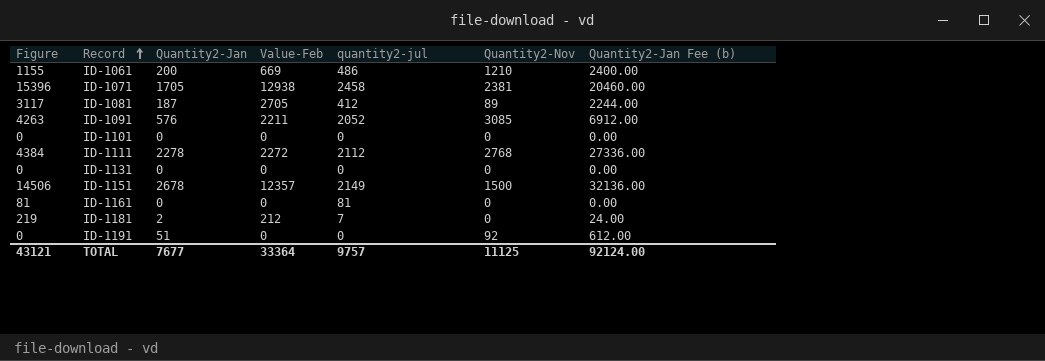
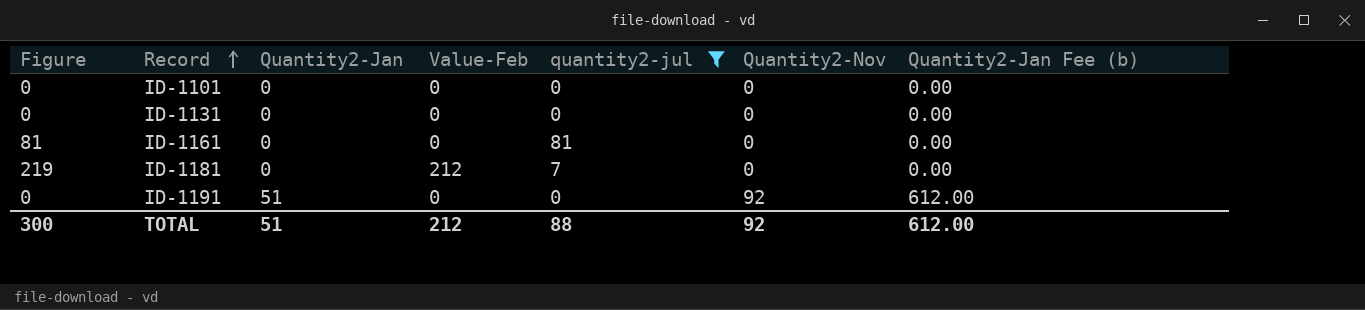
filter: none -> quantity2-jul <= 81
ID-1181 | Quantity2-Jan: 2 -> 0
ID-1181 | Quantity2-Jan Fee (b): 24.00 -> 0.00
TOTAL | Figure: 43121 -> 300
TOTAL | Quantity2-Jan: 7677 -> 51
TOTAL | Value-Feb: 33364 -> 212
TOTAL | quantity2-jul: 9757 -> 88
TOTAL | Quantity2-Nov: 11125 -> 92
TOTAL | Quantity2-Jan Fee (b): 92124.00 -> 612.00

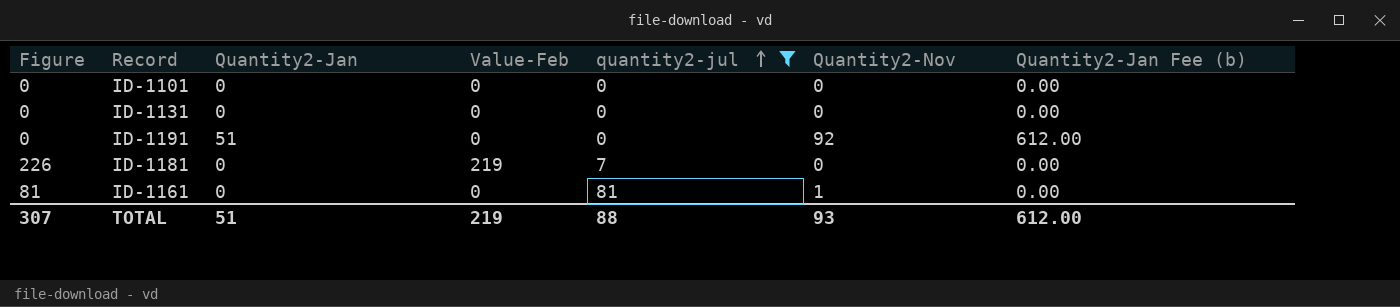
row order: Record ascending -> quantity2-jul ascending
ID-1181 | Figure: 219 -> 226
ID-1181 | Value-Feb: 212 -> 219
ID-1161 | Quantity2-Nov: 0 -> 1
TOTAL | Figure: 300 -> 307
TOTAL | Value-Feb: 212 -> 219
TOTAL | Quantity2-Nov: 92 -> 93

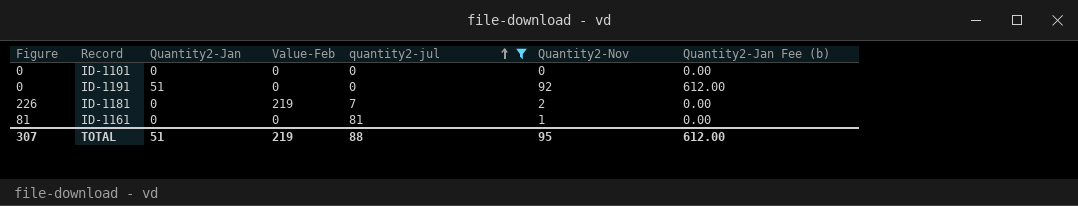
row ID-1131: 0 | 0 | 0 | 0 | 0 | 0.00 -> none
ID-1181 | Quantity2-Nov: 0 -> 2
TOTAL | Quantity2-Nov: 93 -> 95

